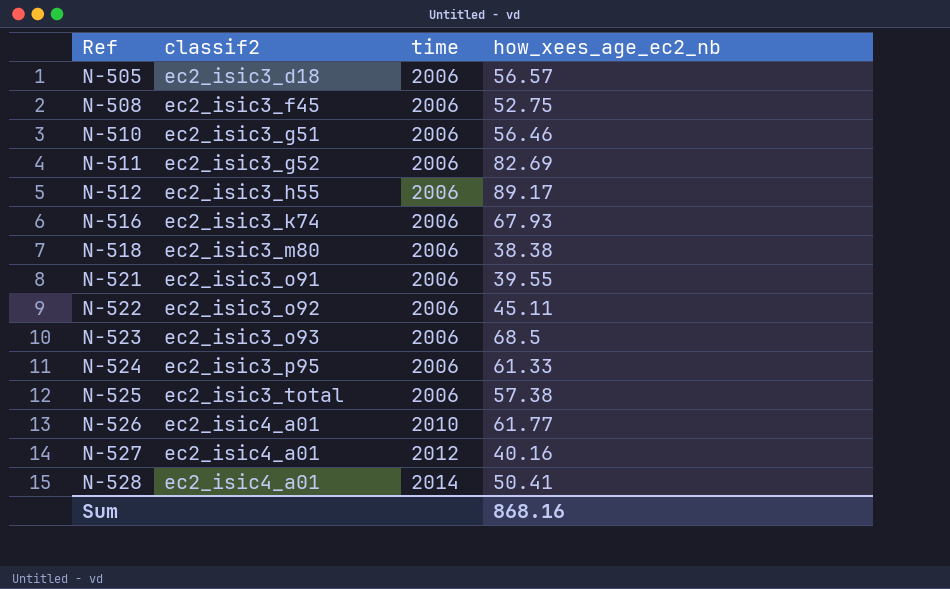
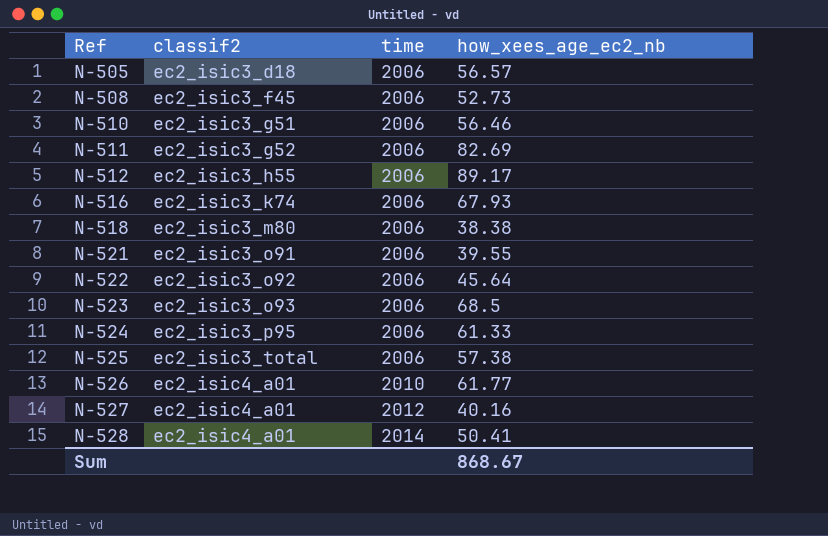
N-508 | how_xees_age_ec2_nb: 52.75 -> 52.73
N-522 | how_xees_age_ec2_nb: 45.11 -> 45.64
Sum | how_xees_age_ec2_nb: 868.16 -> 868.67

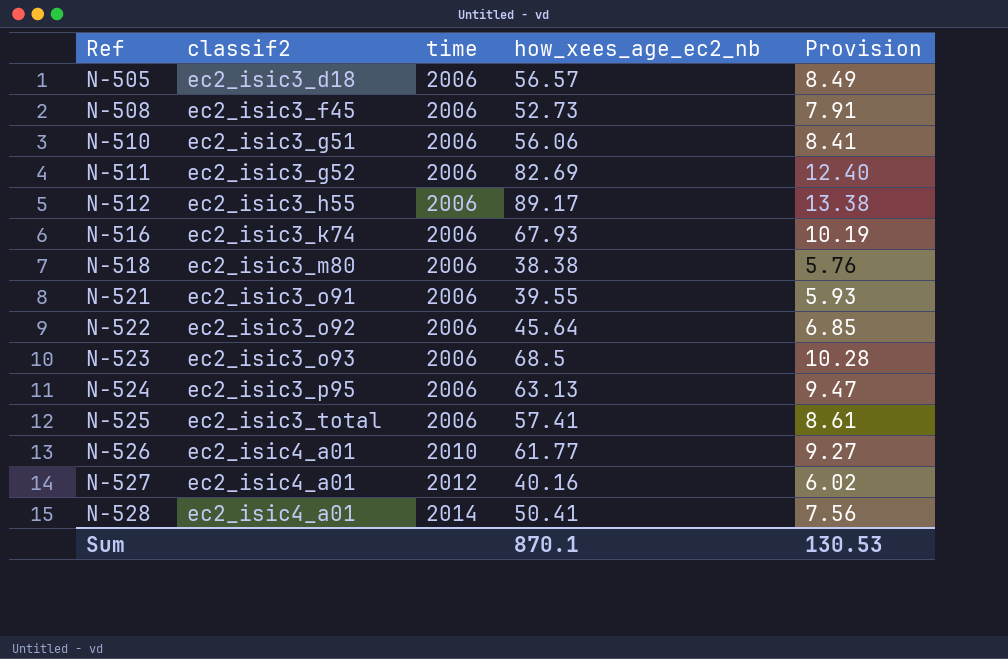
column Provision | formula: none -> [how_xees_age_ec2_nb] * 0.15
N-510 | how_xees_age_ec2_nb: 56.46 -> 56.06
N-524 | how_xees_age_ec2_nb: 61.33 -> 63.13
N-525 | how_xees_age_ec2_nb: 57.38 -> 57.41
Sum | how_xees_age_ec2_nb: 868.67 -> 870.1

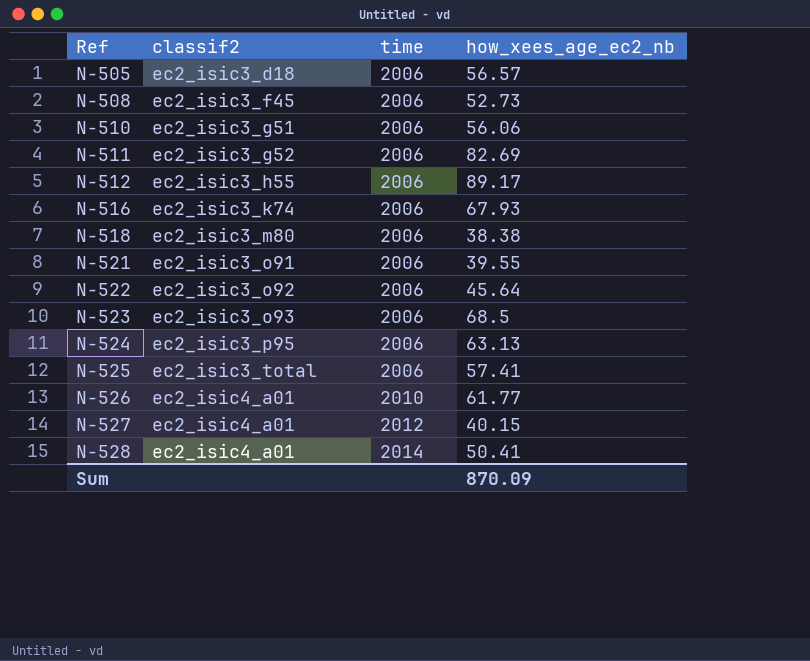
column Provision | formula: [how_xees_age_ec2_nb] * 0.15 -> none
N-527 | how_xees_age_ec2_nb: 40.16 -> 40.15
Sum | how_xees_age_ec2_nb: 870.1 -> 870.09

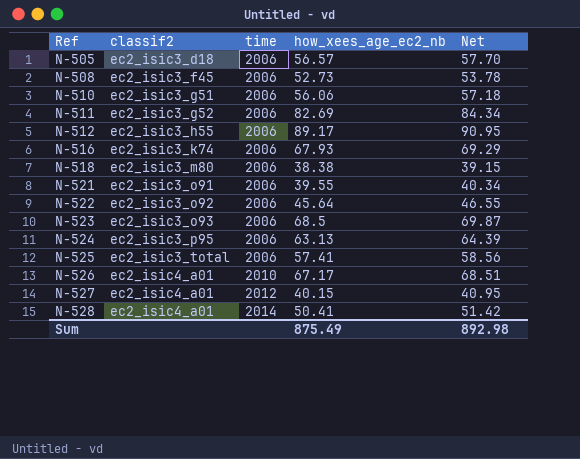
column Net | formula: none -> [how_xees_age_ec2_nb] * 1.02
N-526 | how_xees_age_ec2_nb: 61.77 -> 67.17
Sum | how_xees_age_ec2_nb: 870.09 -> 875.49

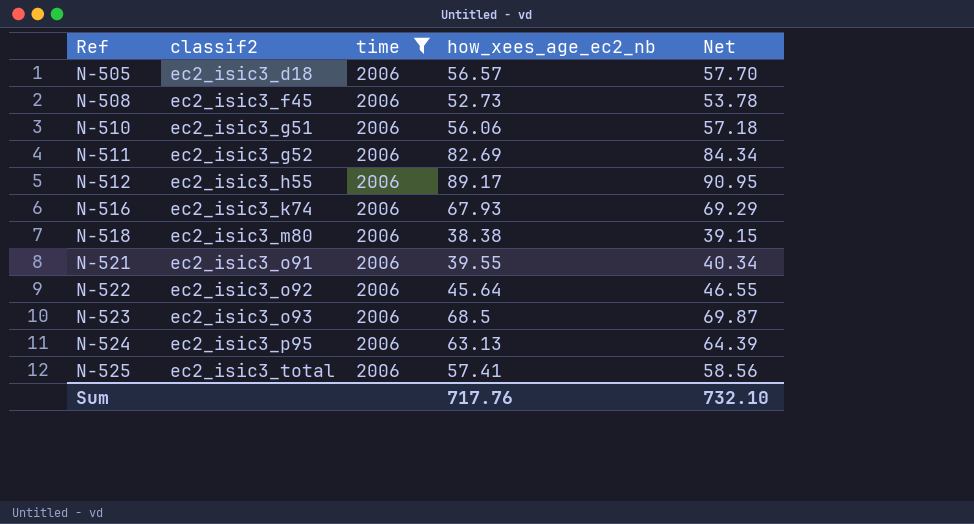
filter: none -> time = 2006
Sum | how_xees_age_ec2_nb: 875.49 -> 717.76
Sum | Net: 892.98 -> 732.10

